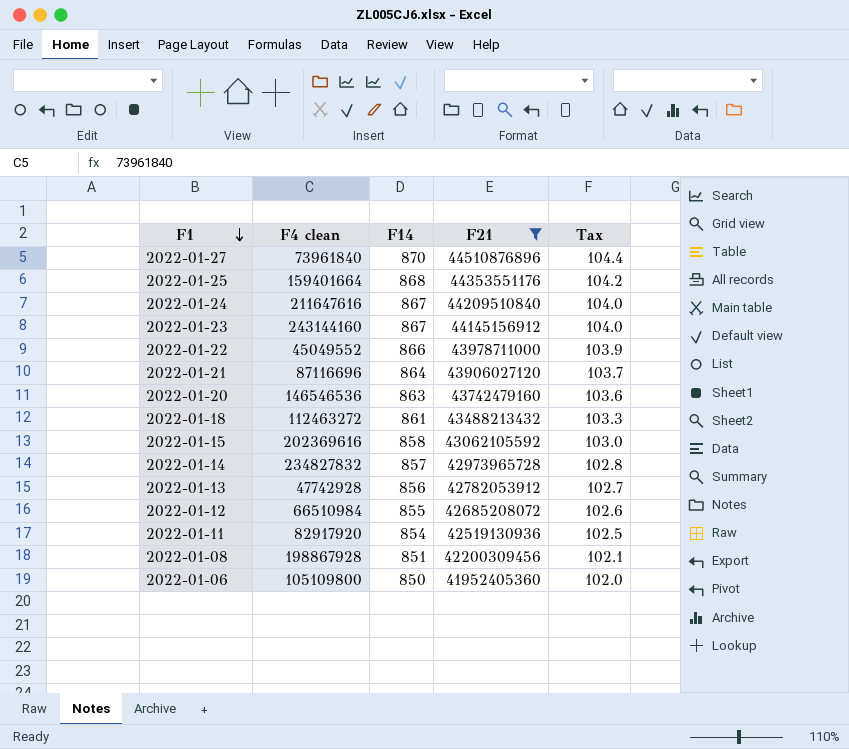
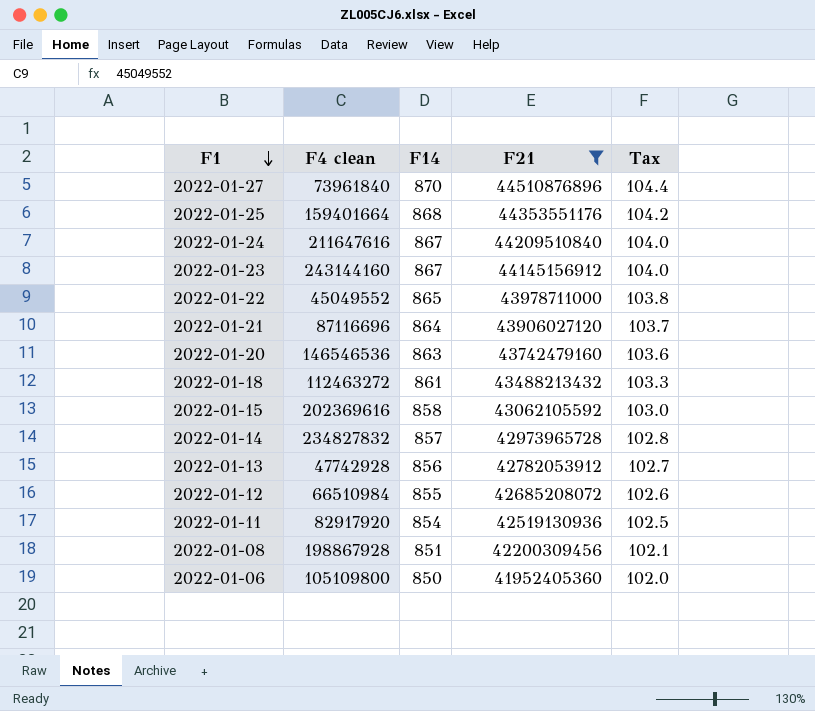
2022-01-22 | F14: 866 -> 865
2022-01-22 | Tax: 103.9 -> 103.8

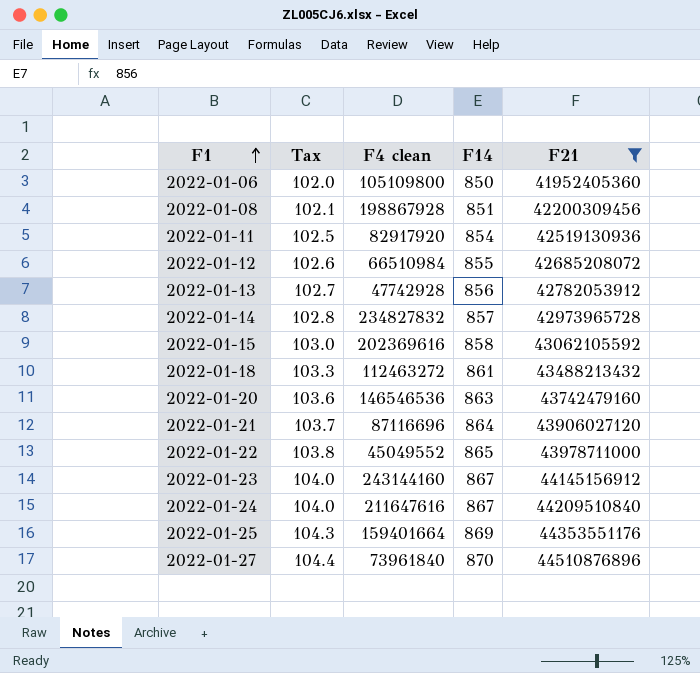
row order: F1 descending -> F1 ascending
column Tax | position: 5 -> 2
2022-01-25 | Tax: 104.2 -> 104.3
2022-01-25 | F14: 868 -> 869

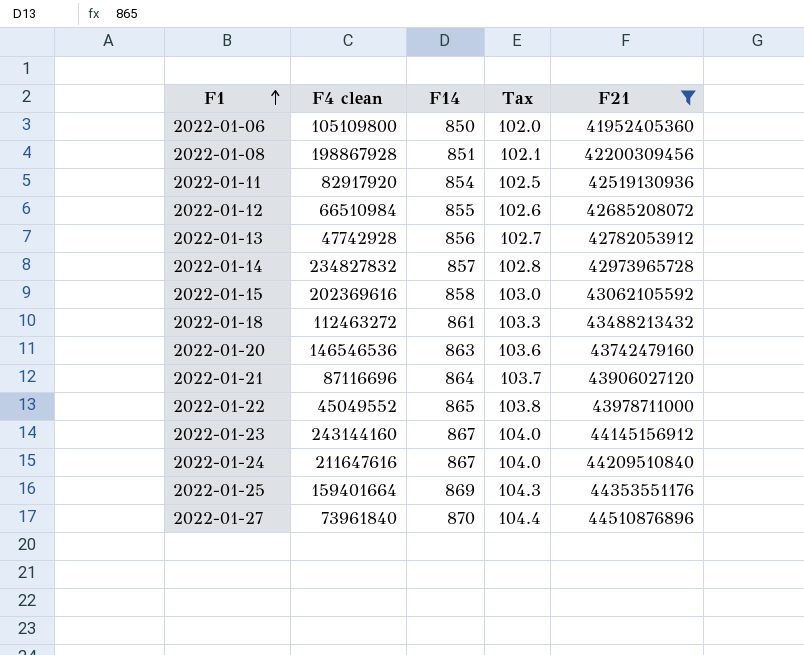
column Tax | position: 2 -> 4

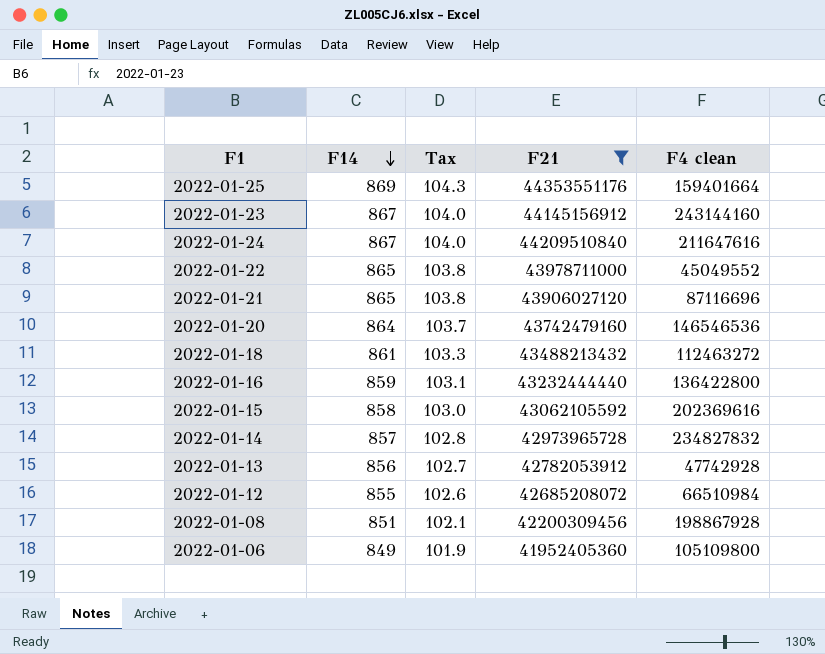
row order: F1 ascending -> F14 descending
column F4 clean | position: 2 -> 5
row 2022-01-11: 82917920 | 854 | 102.5 | 42519130936 -> none
row 2022-01-27: 73961840 | 870 | 104.4 | 44510876896 -> none
2022-01-21 | F14: 864 -> 865
2022-01-21 | Tax: 103.7 -> 103.8
2022-01-20 | F14: 863 -> 864
2022-01-20 | Tax: 103.6 -> 103.7
row 2022-01-16: none -> 859 | 103.1 | 43232444440 | 136422800
2022-01-06 | F14: 850 -> 849
2022-01-06 | Tax: 102.0 -> 101.9

